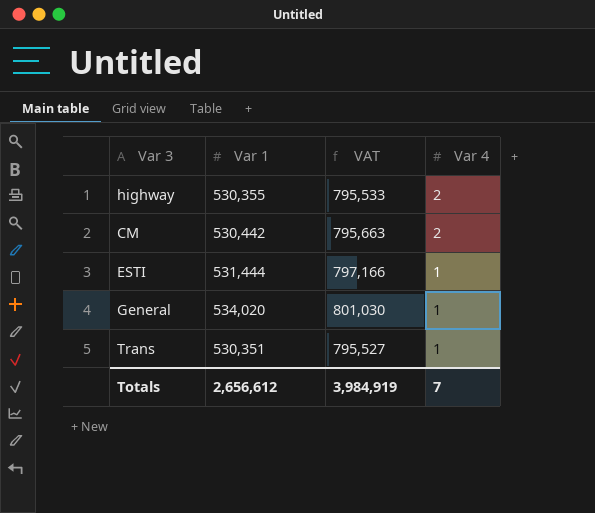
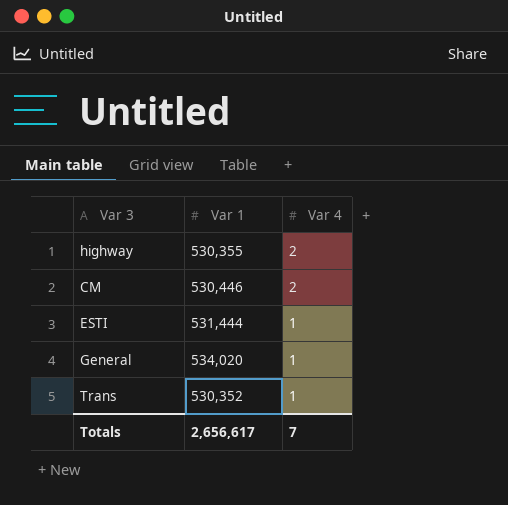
column VAT | formula: [Var 1] * 1.5 -> none
CM | Var 1: 530,442 -> 530,446
Trans | Var 1: 530,351 -> 530,352
Totals | Var 1: 2,656,612 -> 2,656,617

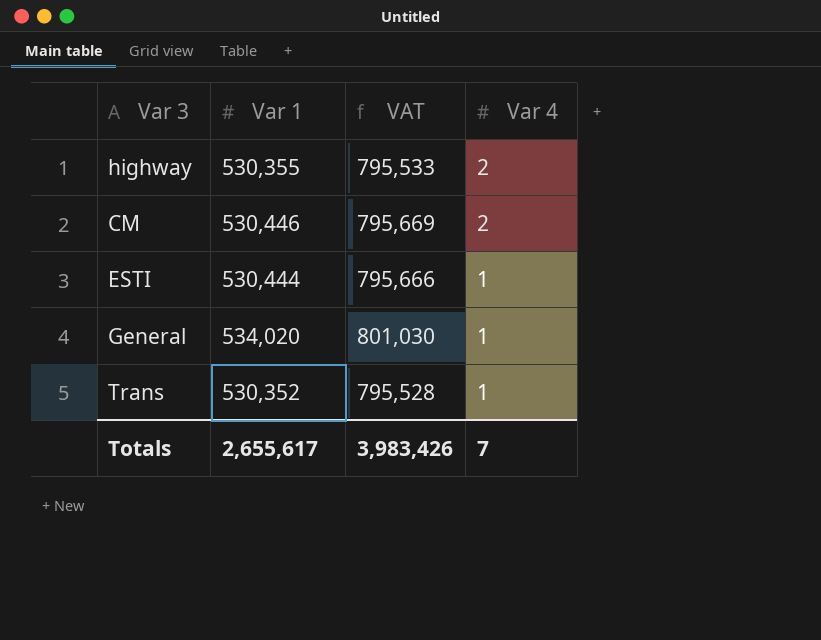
column VAT | formula: none -> [Var 1] * 1.5
ESTI | Var 1: 531,444 -> 530,444
Totals | Var 1: 2,656,617 -> 2,655,617

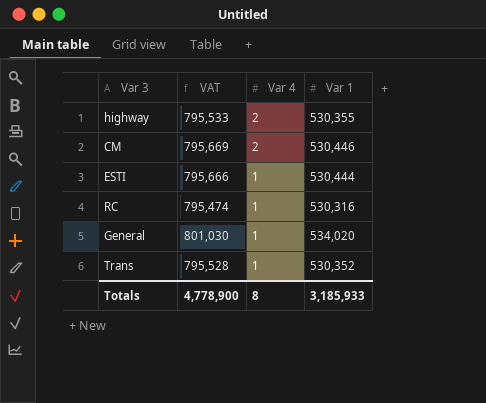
column Var 1 | position: 2 -> 4
row RC: none -> 795,474 | 1 | 530,316
Totals | VAT: 3,983,426 -> 4,778,900
Totals | Var 4: 7 -> 8
Totals | Var 1: 2,655,617 -> 3,185,933

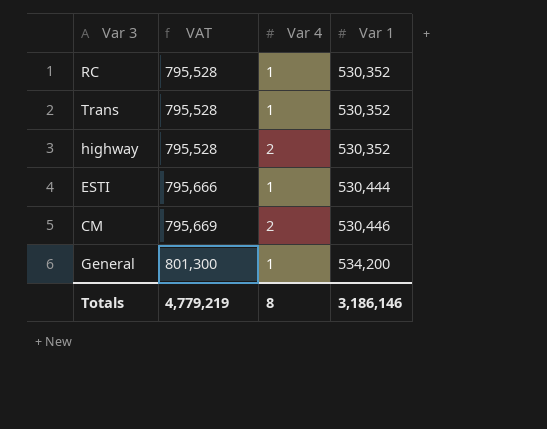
row order: Var 4 descending -> VAT ascending
RC | VAT: 795,474 -> 795,528
RC | Var 1: 530,316 -> 530,352
highway | VAT: 795,533 -> 795,528
highway | Var 1: 530,355 -> 530,352
General | VAT: 801,030 -> 801,300
General | Var 1: 534,020 -> 534,200
Totals | VAT: 4,778,900 -> 4,779,219
Totals | Var 1: 3,185,933 -> 3,186,146

